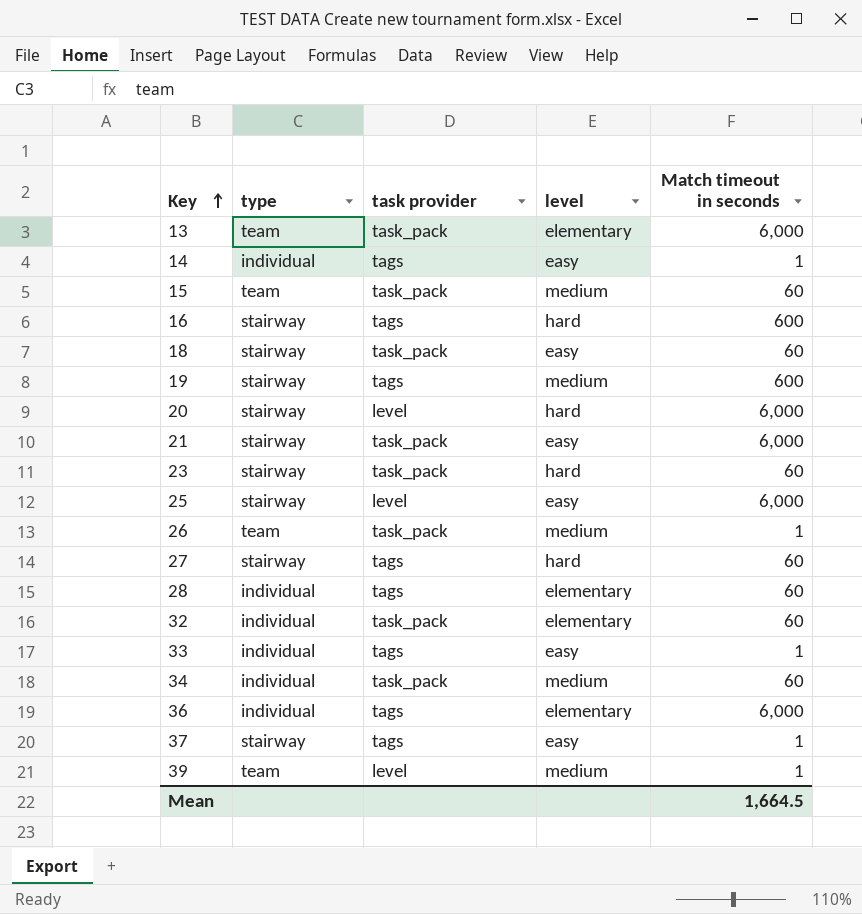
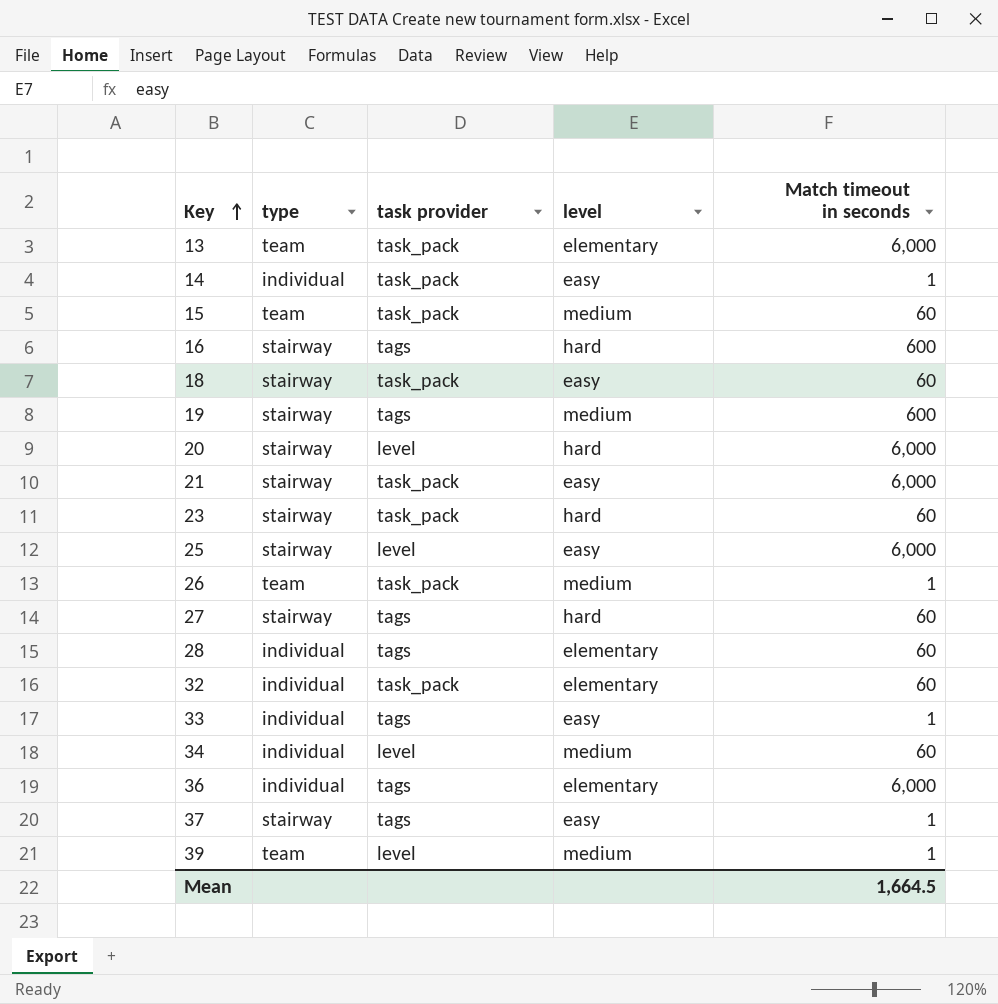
14 | task provider: tags -> task_pack
34 | task provider: task_pack -> level

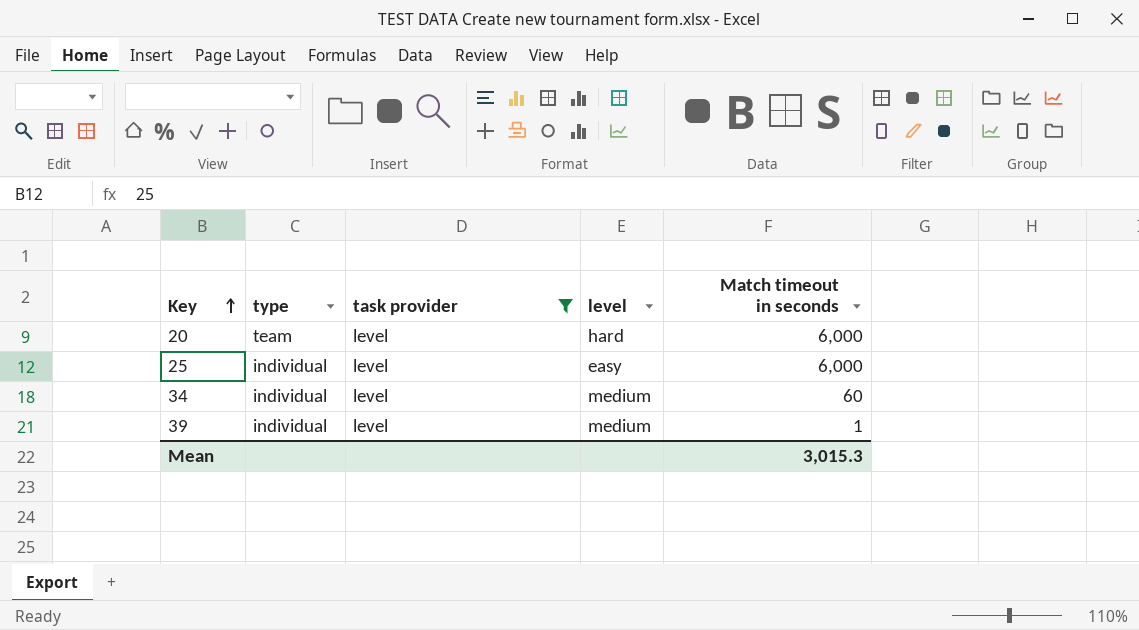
filter: none -> task provider = level
20 | type: stairway -> team
25 | type: stairway -> individual
39 | type: team -> individual
Mean | Match timeout in seconds: 1,664.5 -> 3,015.3

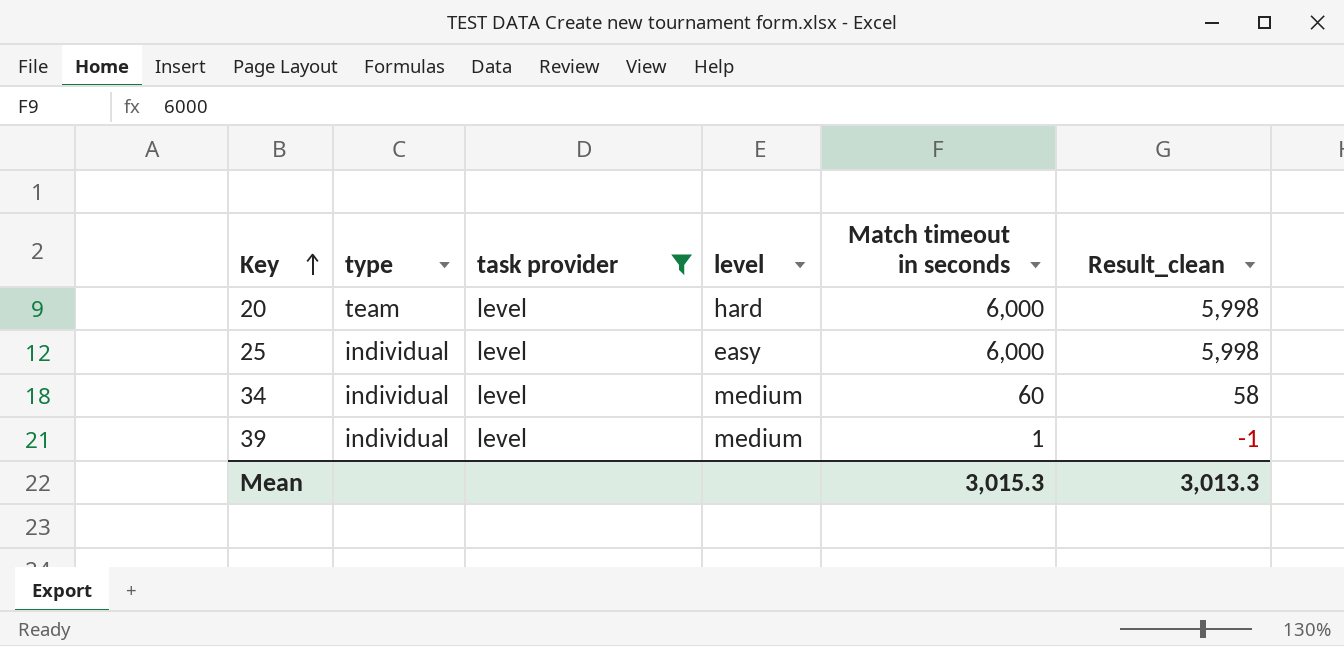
column Result_clean | formula: none -> [Match timeout in seconds] - 2

